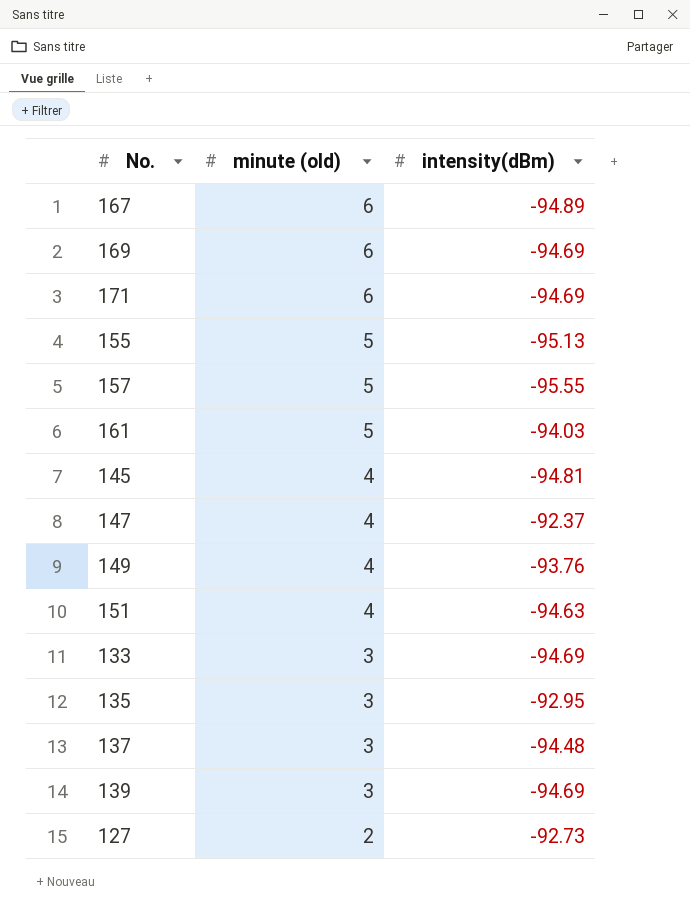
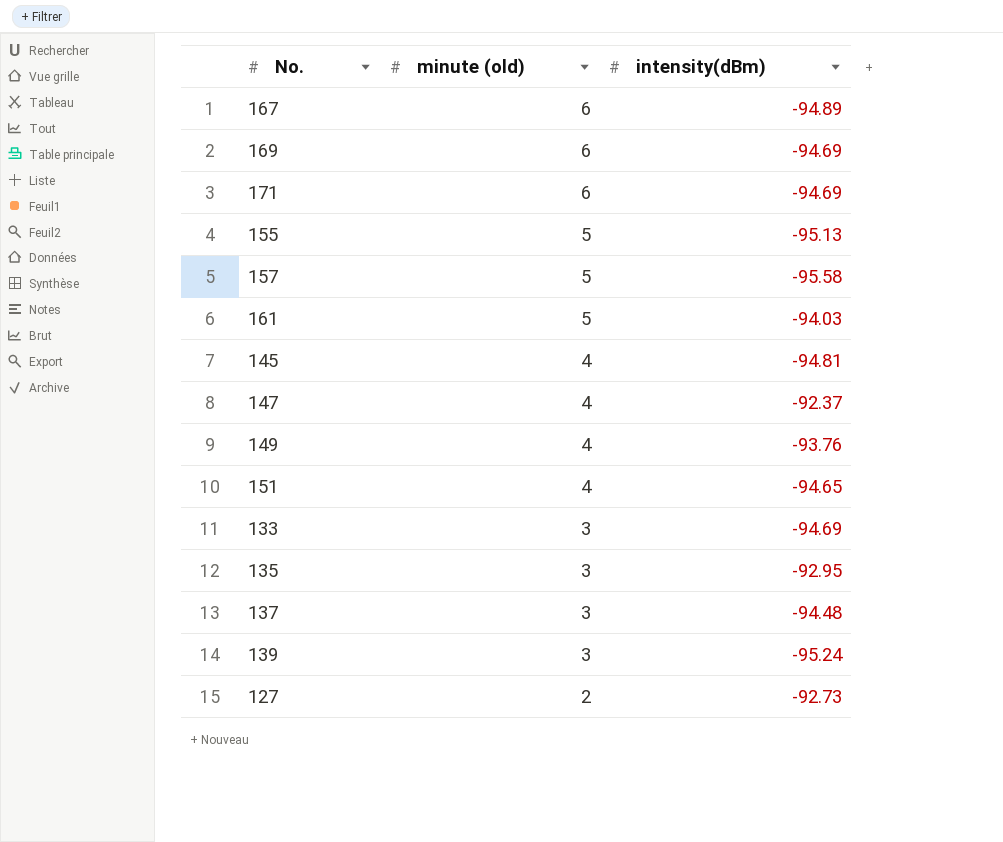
157 | intensity(dBm): -95.55 -> -95.58
151 | intensity(dBm): -94.63 -> -94.65
139 | intensity(dBm): -94.69 -> -95.24

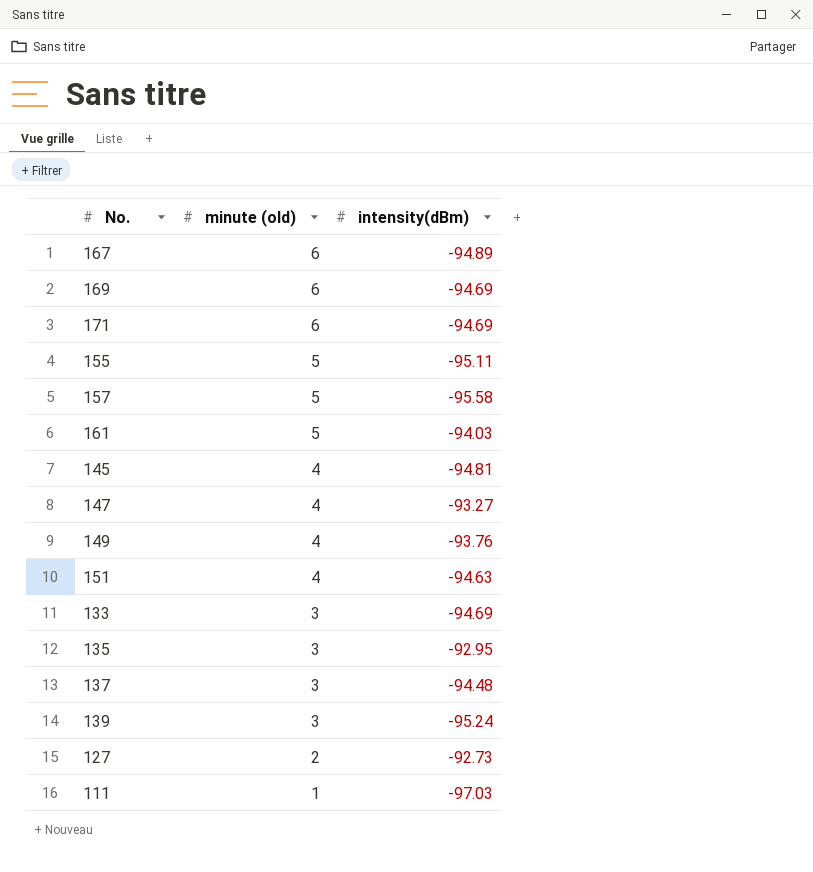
155 | intensity(dBm): -95.13 -> -95.11
147 | intensity(dBm): -92.37 -> -93.27
151 | intensity(dBm): -94.65 -> -94.63
row 111: none -> 1 | -97.03

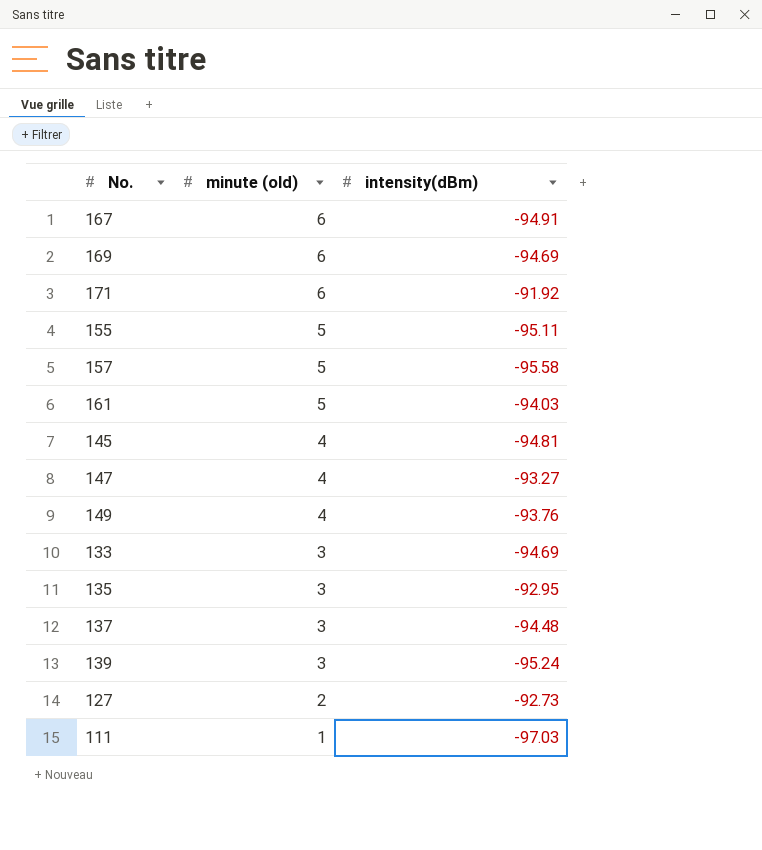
row 151: 4 | -94.63 -> none
167 | intensity(dBm): -94.89 -> -94.91
171 | intensity(dBm): -94.69 -> -91.92

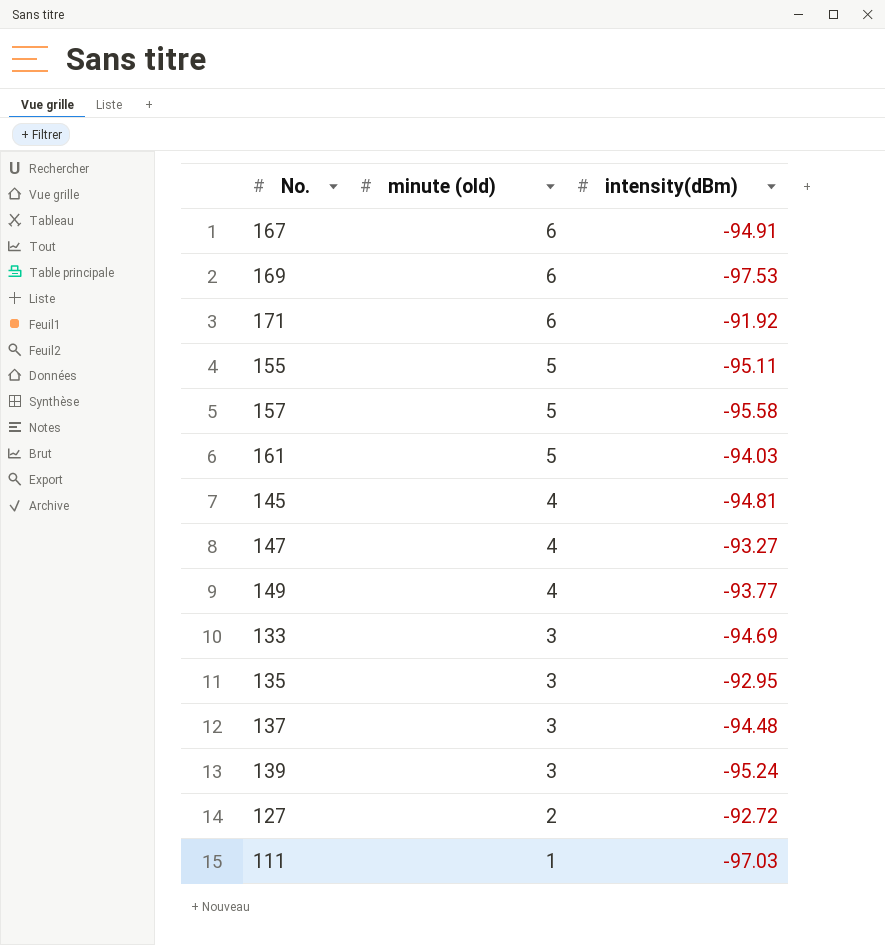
169 | intensity(dBm): -94.69 -> -97.53
149 | intensity(dBm): -93.76 -> -93.77
127 | intensity(dBm): -92.73 -> -92.72

